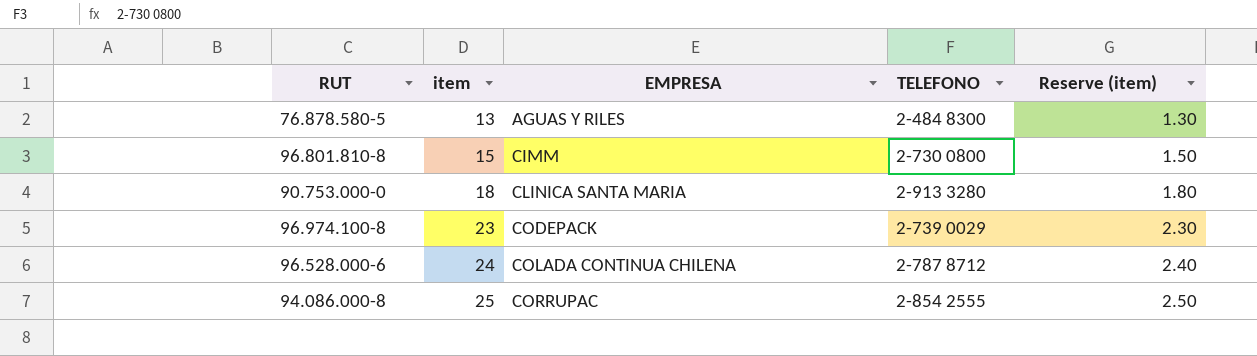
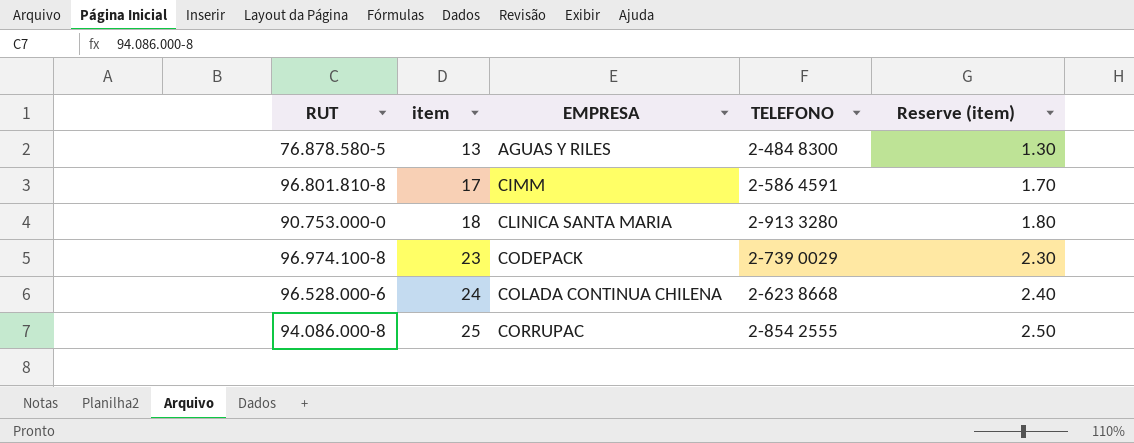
96.801.810-8 | item: 15 -> 17
96.801.810-8 | TELEFONO: 2-730 0800 -> 2-586 4591
96.801.810-8 | Reserve (item): 1.50 -> 1.70
96.528.000-6 | TELEFONO: 2-787 8712 -> 2-623 8668

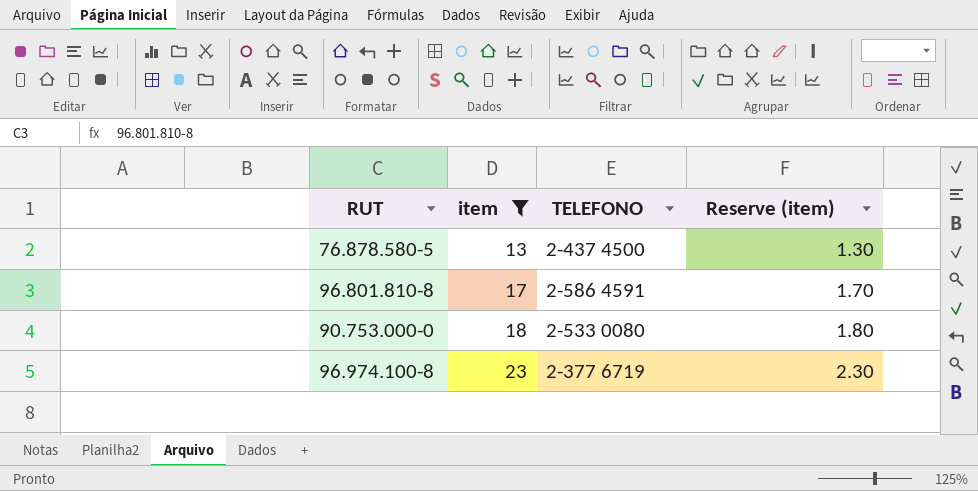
filter: none -> item <= 23
column EMPRESA | position: 3 -> none
76.878.580-5 | TELEFONO: 2-484 8300 -> 2-437 4500
90.753.000-0 | TELEFONO: 2-913 3280 -> 2-533 0080
96.974.100-8 | TELEFONO: 2-739 0029 -> 2-377 6719

